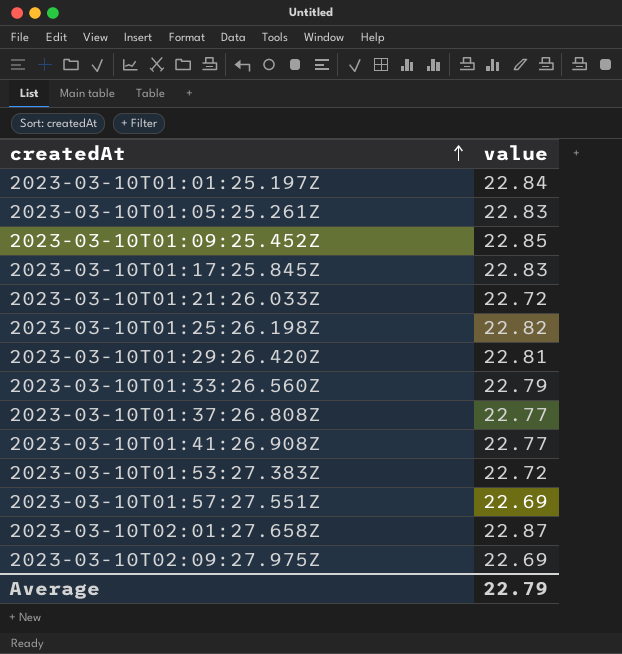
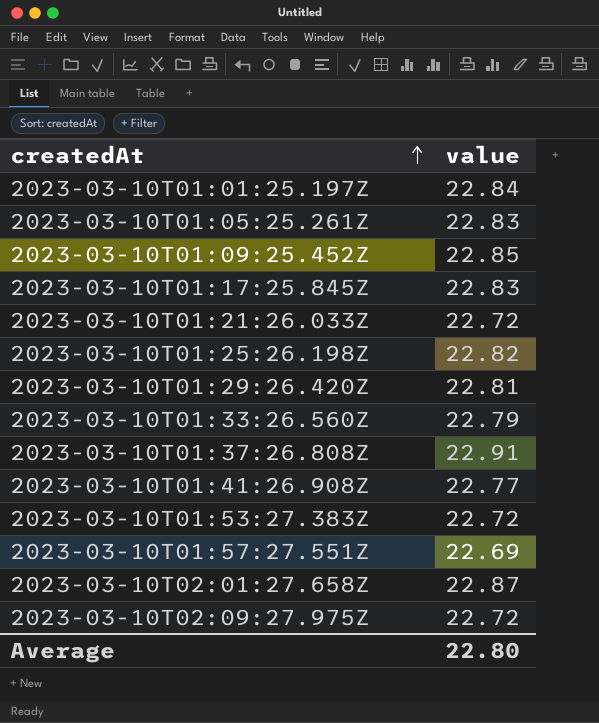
2023-03-10T01:37:26.808Z | value: 22.77 -> 22.91
2023-03-10T02:09:27.975Z | value: 22.69 -> 22.72
Average | value: 22.79 -> 22.80

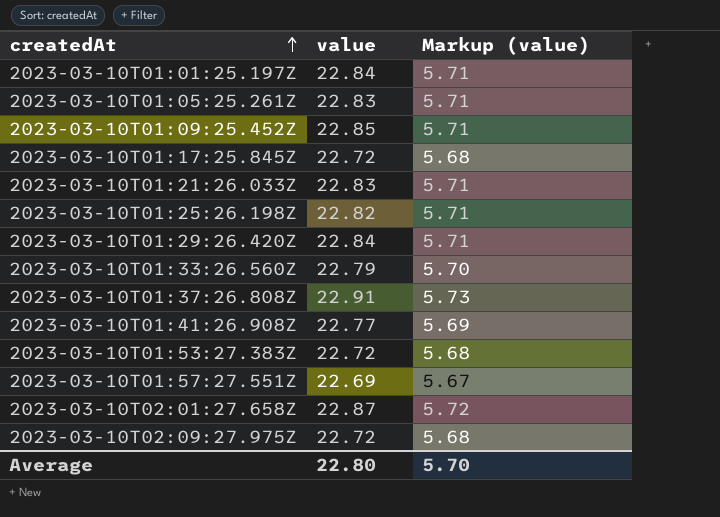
column Markup (value) | formula: none -> [value] * 0.25
2023-03-10T01:17:25.845Z | value: 22.83 -> 22.72
2023-03-10T01:21:26.033Z | value: 22.72 -> 22.83
2023-03-10T01:29:26.420Z | value: 22.81 -> 22.84

